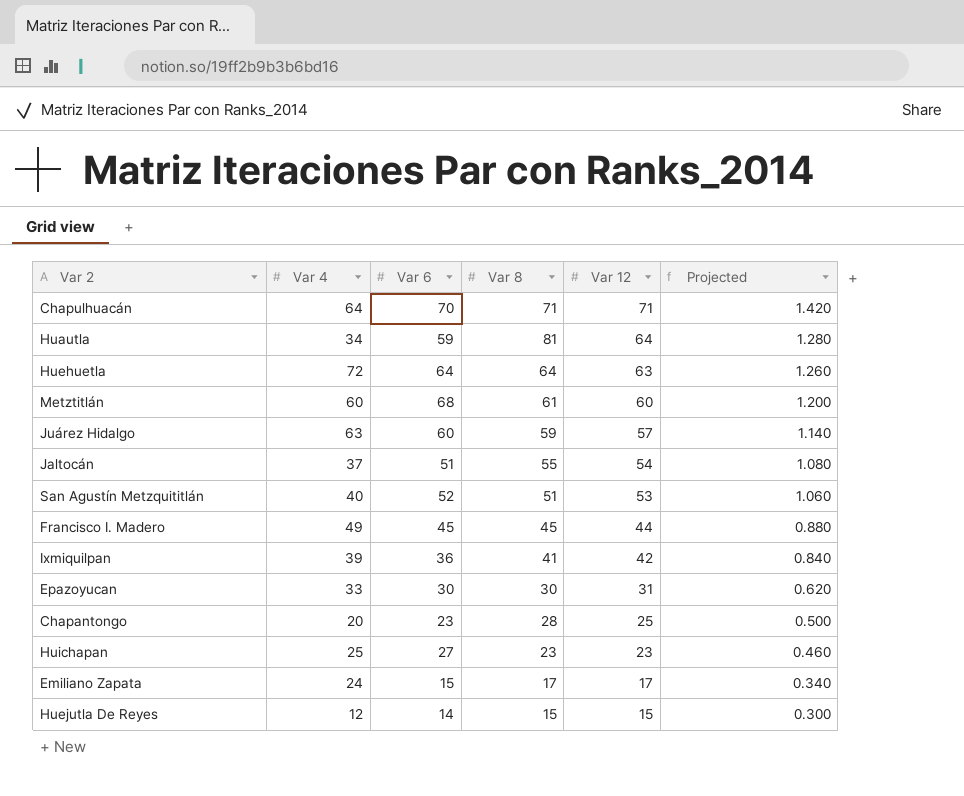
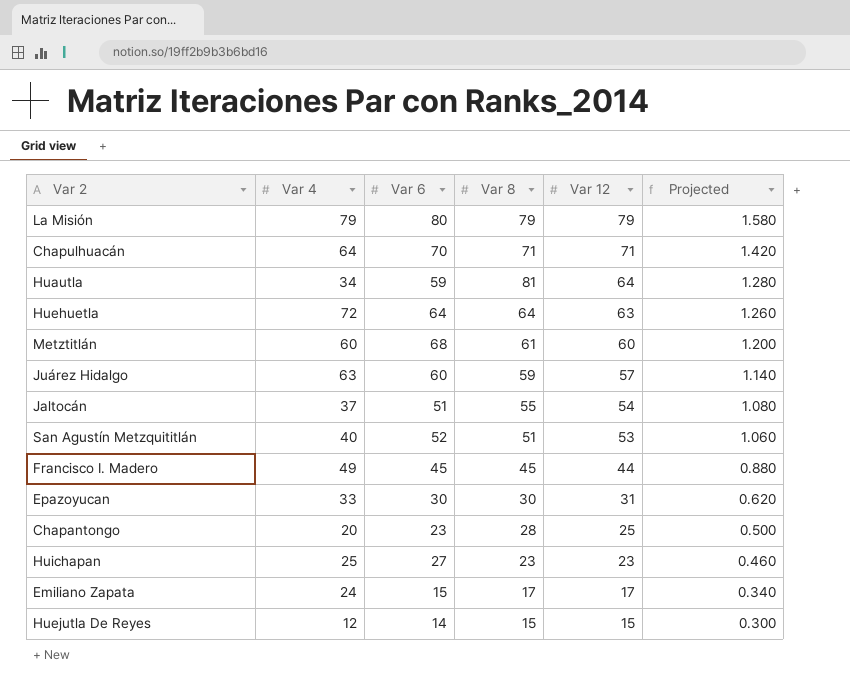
row Ixmiquilpan: 39 | 36 | 41 | 42 | 0.840 -> none
row La Misión: none -> 79 | 80 | 79 | 79 | 1.580

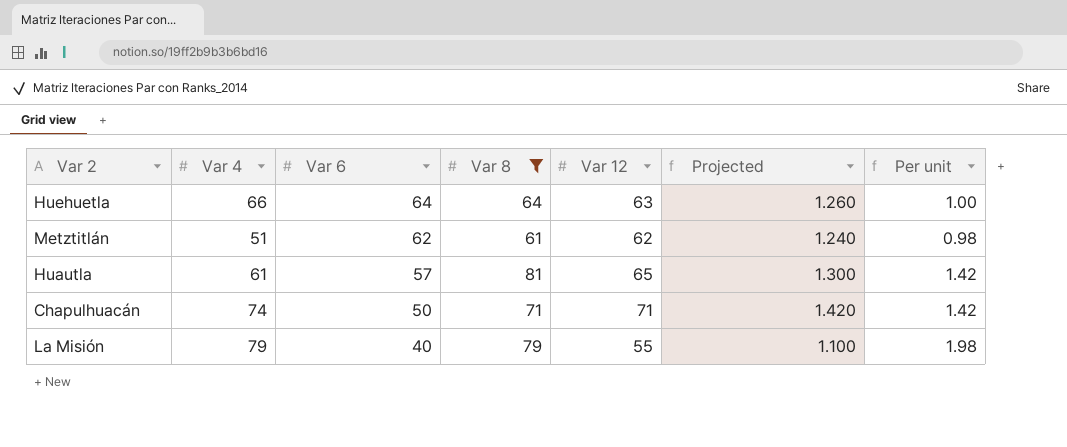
filter: none -> Var 8 >= 61
row order: Var 12 descending -> Var 6 descending
column Per unit | formula: none -> [Var 8] / [Var 6]
Huehuetla | Var 4: 72 -> 66
Metztitlán | Var 4: 60 -> 51
Metztitlán | Var 6: 68 -> 62
Metztitlán | Var 12: 60 -> 62
Metztitlán | Projected: 1.200 -> 1.240
Huautla | Var 4: 34 -> 61
Huautla | Var 6: 59 -> 57
Huautla | Var 12: 64 -> 65
Huautla | Projected: 1.280 -> 1.300
Chapulhuacán | Var 4: 64 -> 74
Chapulhuacán | Var 6: 70 -> 50
La Misión | Var 6: 80 -> 40
La Misión | Var 12: 79 -> 55
La Misión | Projected: 1.580 -> 1.100

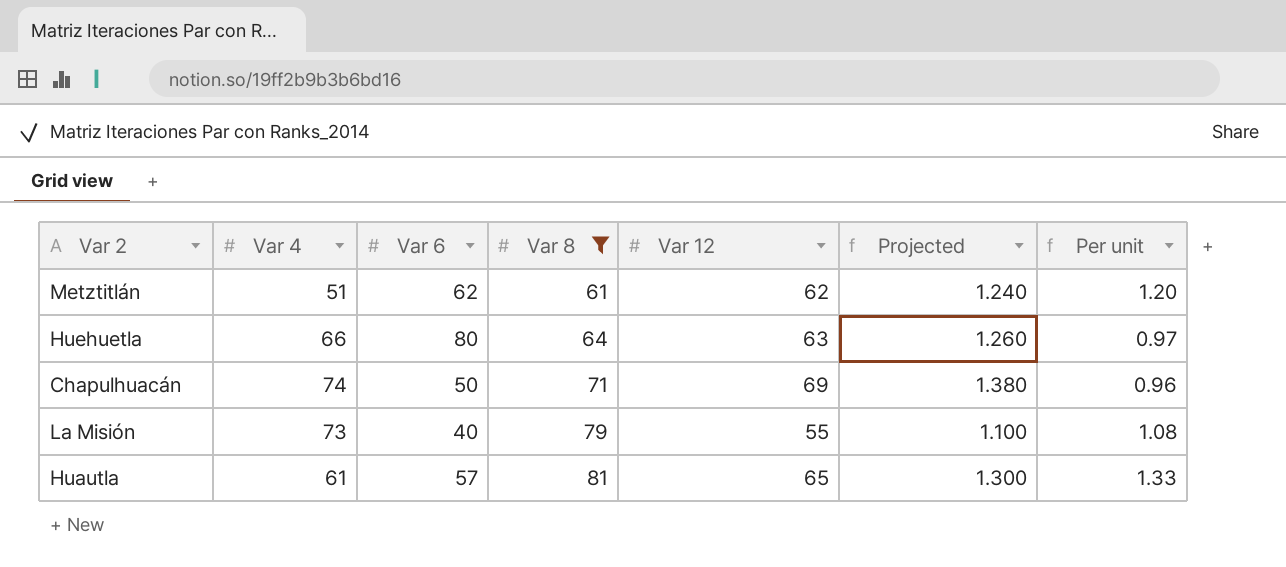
row order: Var 6 descending -> Var 8 ascending
column Per unit | formula: [Var 8] / [Var 6] -> [Var 8] / [Var 4]
Huehuetla | Var 6: 64 -> 80
Chapulhuacán | Var 12: 71 -> 69
Chapulhuacán | Projected: 1.420 -> 1.380
La Misión | Var 4: 79 -> 73

